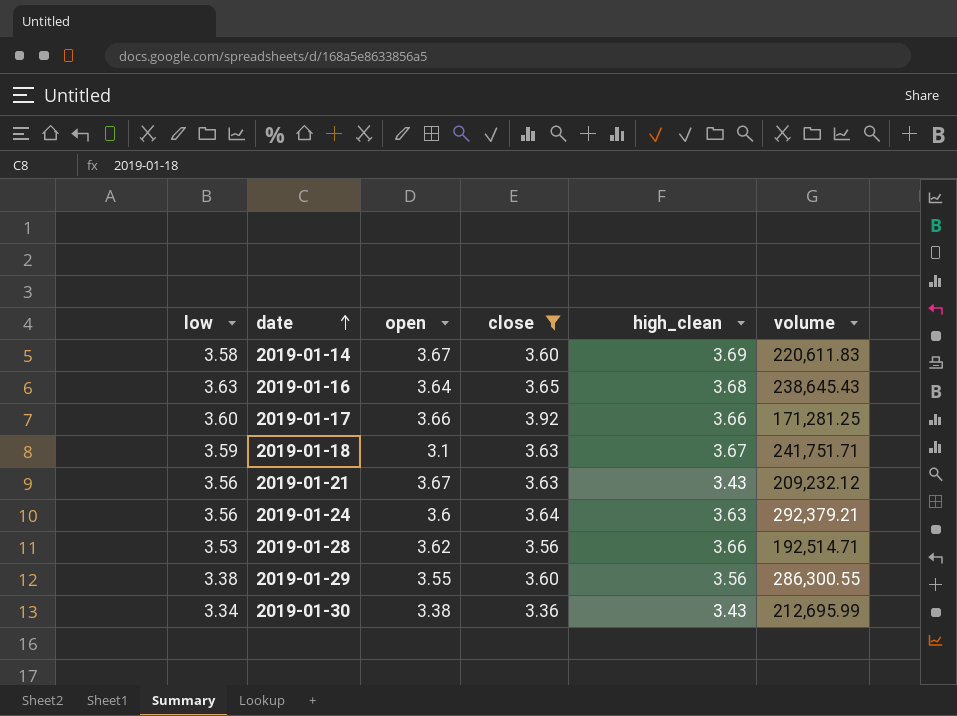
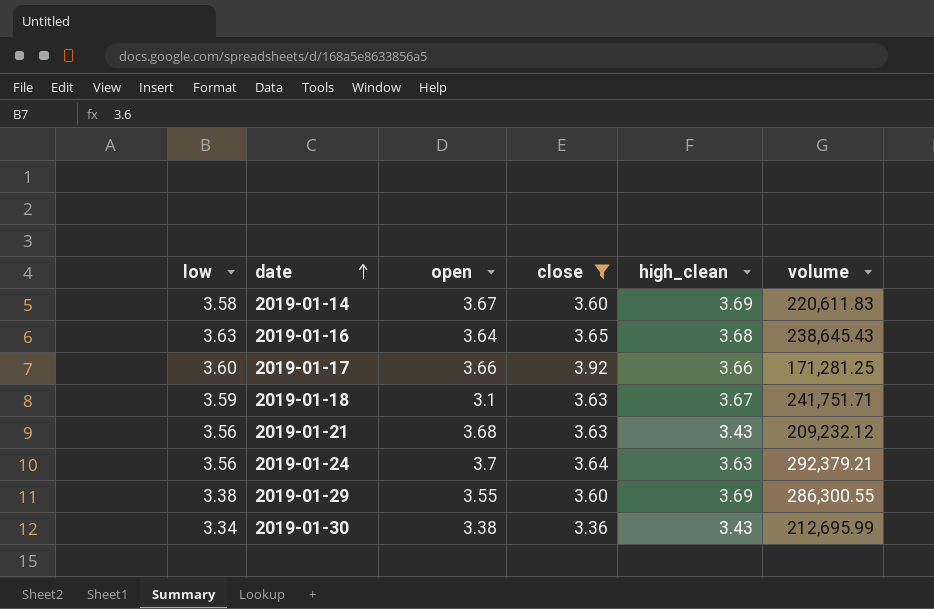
row 2019-01-28: 3.53 | 3.62 | 3.56 | 3.66 | 192,514.71 -> none
2019-01-21 | open: 3.67 -> 3.68
2019-01-24 | open: 3.6 -> 3.7
2019-01-29 | high_clean: 3.56 -> 3.69

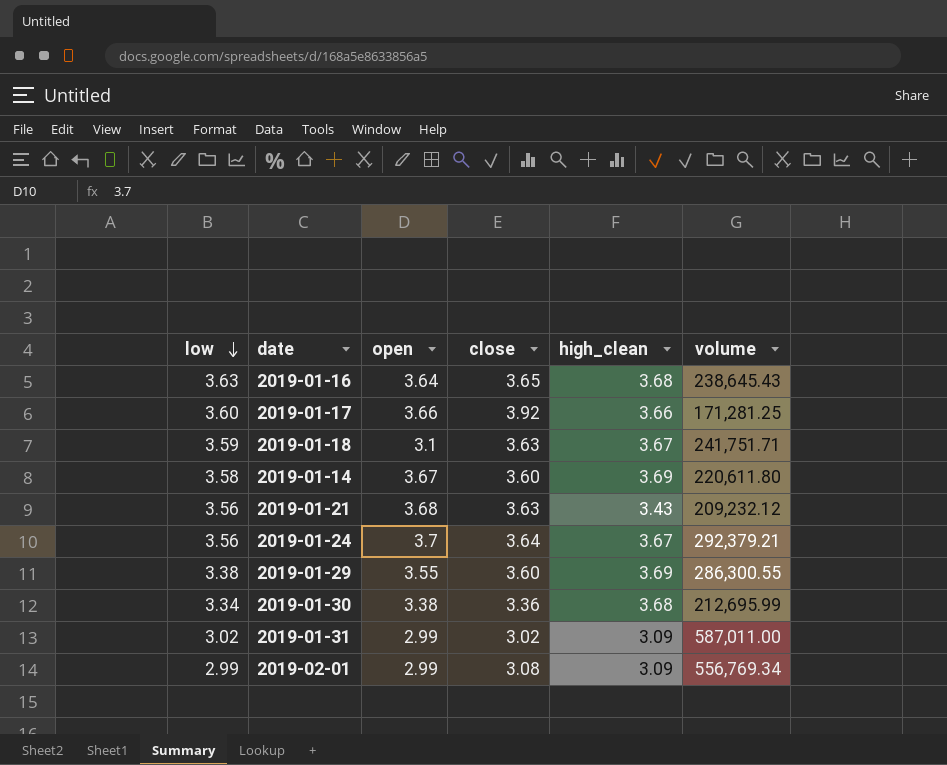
filter: close >= 3.36 -> none
row order: date ascending -> low descending
2019-01-14 | volume: 220,611.83 -> 220,611.80
2019-01-24 | high_clean: 3.63 -> 3.67
2019-01-30 | high_clean: 3.43 -> 3.68

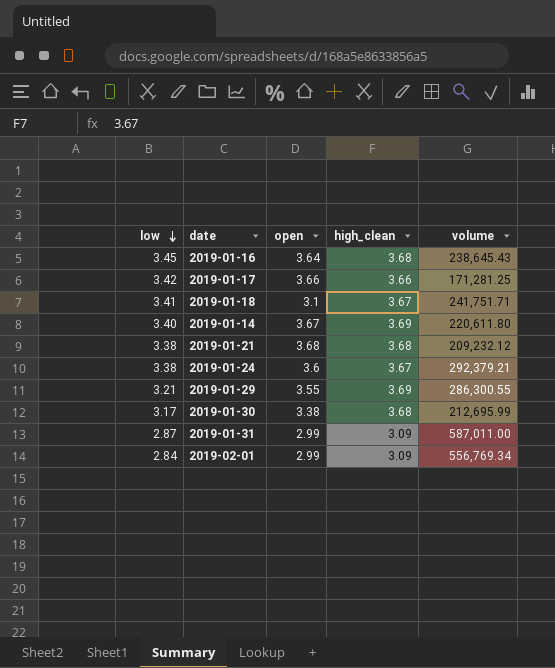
column close | position: 4 -> none
2019-01-16 | low: 3.63 -> 3.45
2019-01-17 | low: 3.60 -> 3.42
2019-01-18 | low: 3.59 -> 3.41
2019-01-14 | low: 3.58 -> 3.40
2019-01-21 | low: 3.56 -> 3.38
2019-01-21 | high_clean: 3.43 -> 3.68
2019-01-24 | low: 3.56 -> 3.38
2019-01-24 | open: 3.7 -> 3.6
2019-01-29 | low: 3.38 -> 3.21
2019-01-30 | low: 3.34 -> 3.17
2019-01-31 | low: 3.02 -> 2.87
2019-02-01 | low: 2.99 -> 2.84

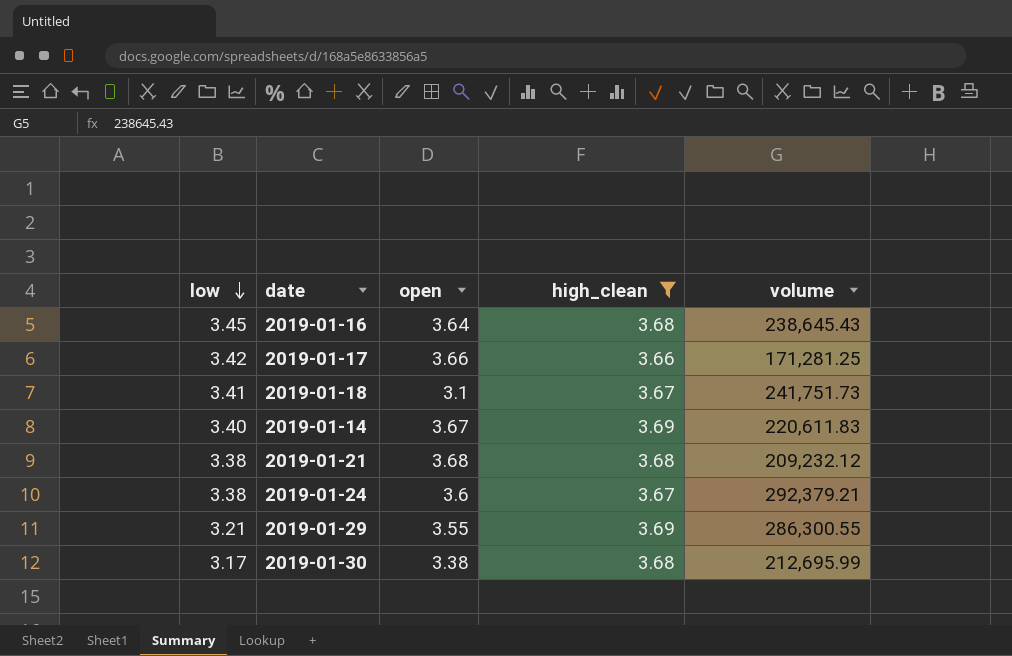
filter: none -> high_clean != 3.09
2019-01-18 | volume: 241,751.71 -> 241,751.73
2019-01-14 | volume: 220,611.80 -> 220,611.83

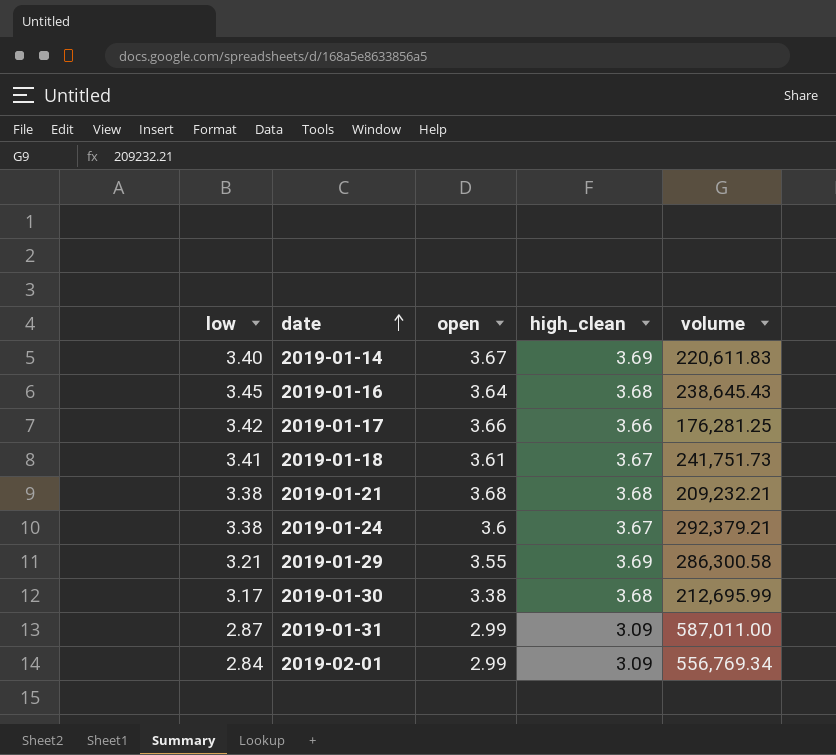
filter: high_clean != 3.09 -> none
row order: low descending -> date ascending
2019-01-17 | volume: 171,281.25 -> 176,281.25
2019-01-18 | open: 3.1 -> 3.61
2019-01-21 | volume: 209,232.12 -> 209,232.21
2019-01-29 | volume: 286,300.55 -> 286,300.58

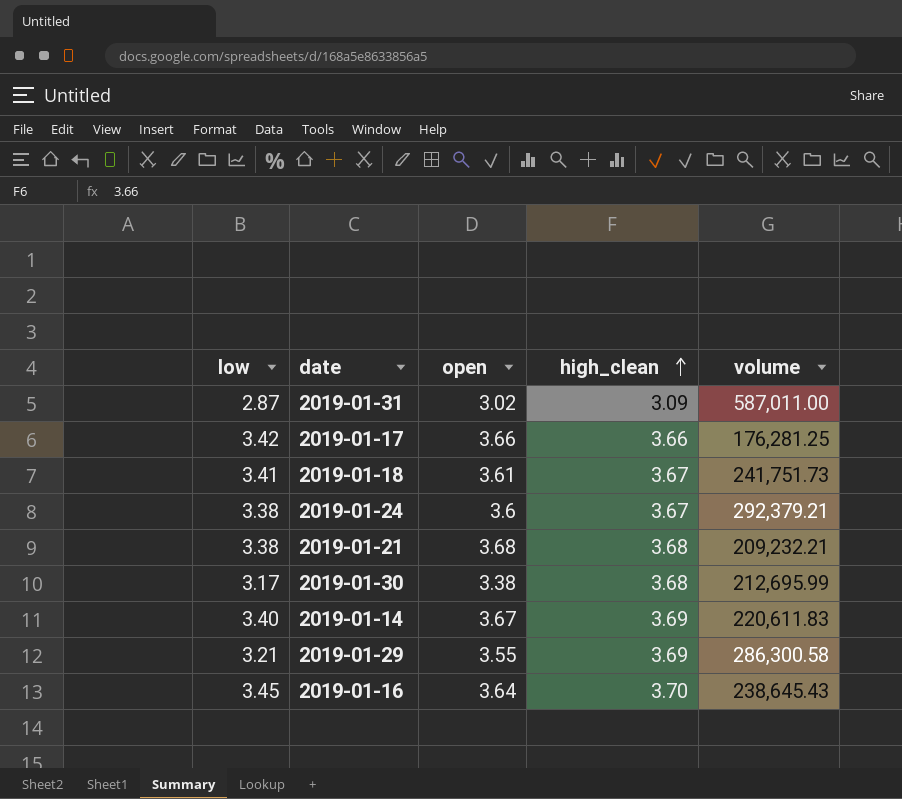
row order: date ascending -> high_clean ascending
row 2019-02-01: 2.84 | 2.99 | 3.09 | 556,769.34 -> none
2019-01-31 | open: 2.99 -> 3.02
2019-01-16 | high_clean: 3.68 -> 3.70

